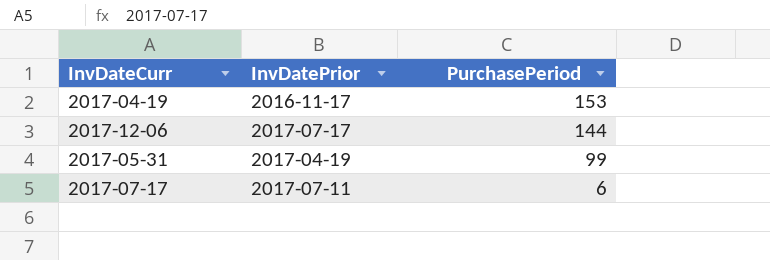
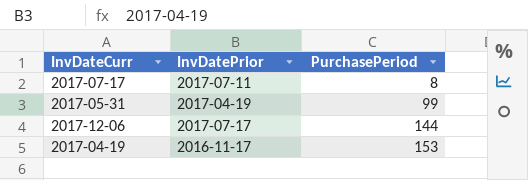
row order: PurchasePeriod descending -> PurchasePeriod ascending
2017-07-17 | PurchasePeriod: 6 -> 8

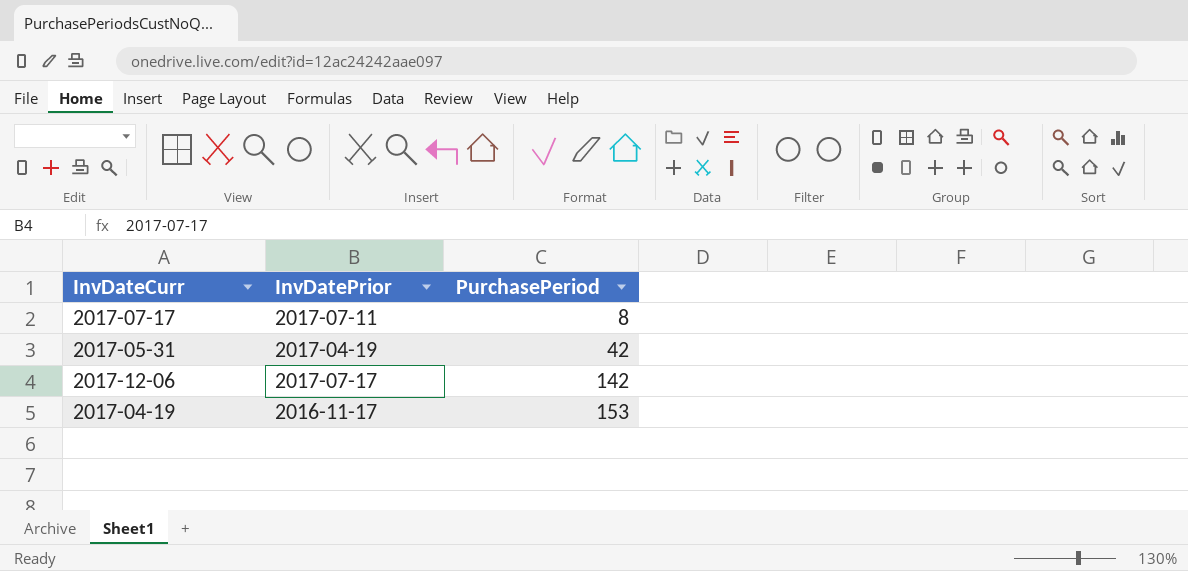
2017-05-31 | PurchasePeriod: 99 -> 42
2017-12-06 | PurchasePeriod: 144 -> 142

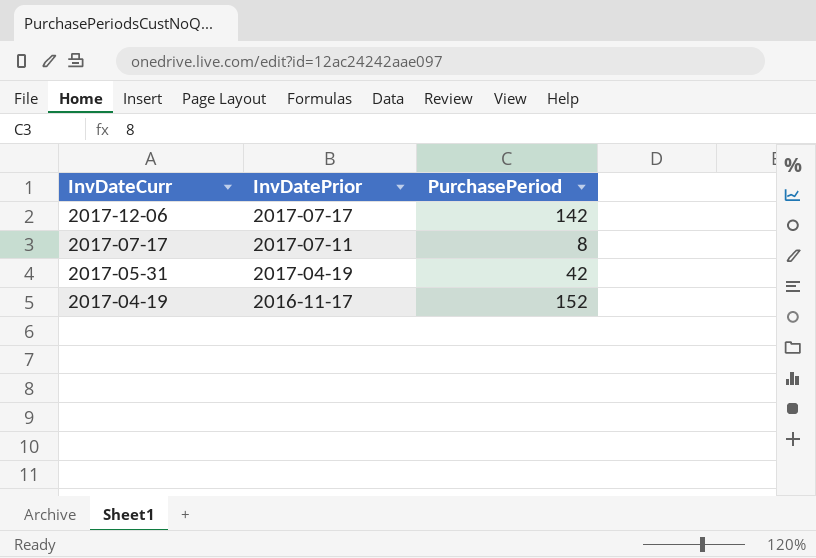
row order: PurchasePeriod ascending -> InvDateCurr descending
2017-04-19 | PurchasePeriod: 153 -> 152

